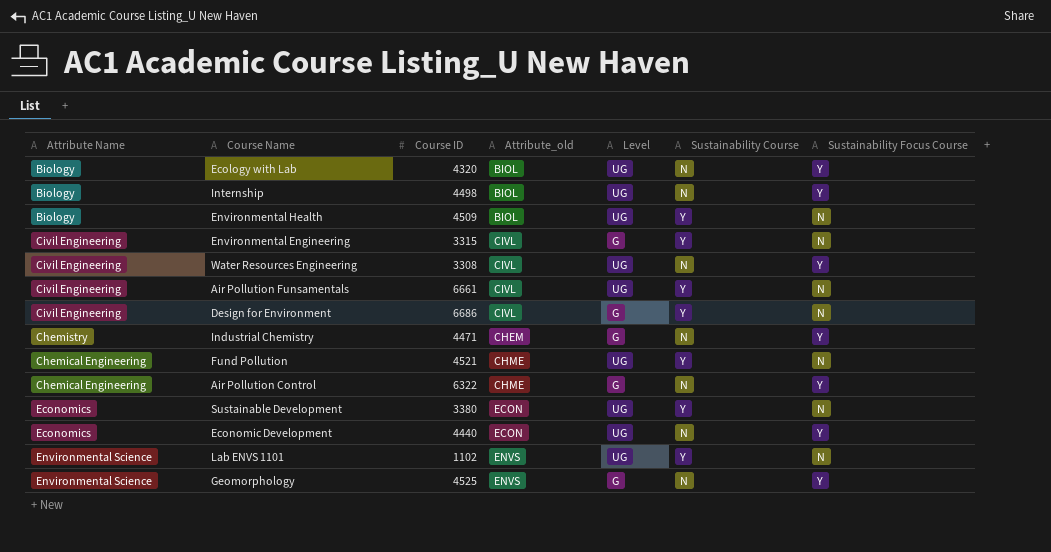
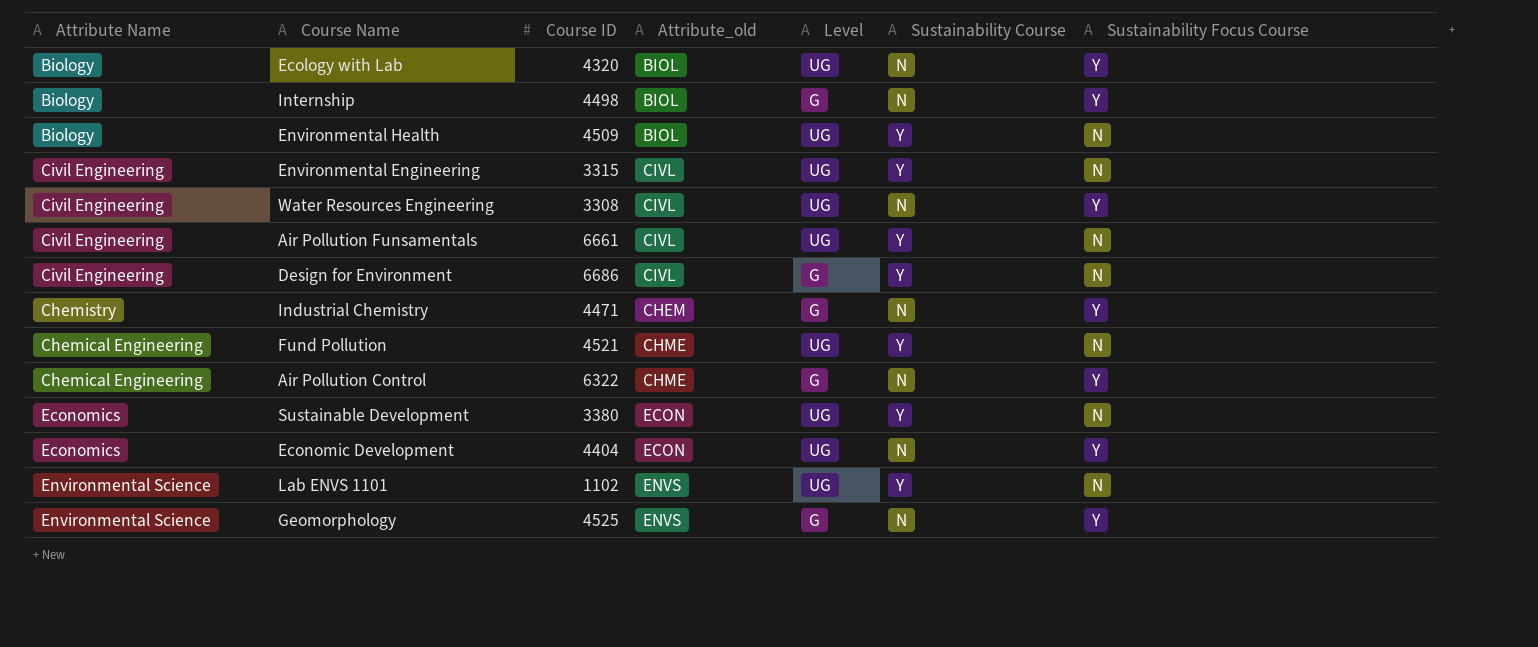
Internship | Level: UG -> G
Environmental Engineering | Level: G -> UG
Economic Development | Course ID: 4440 -> 4404

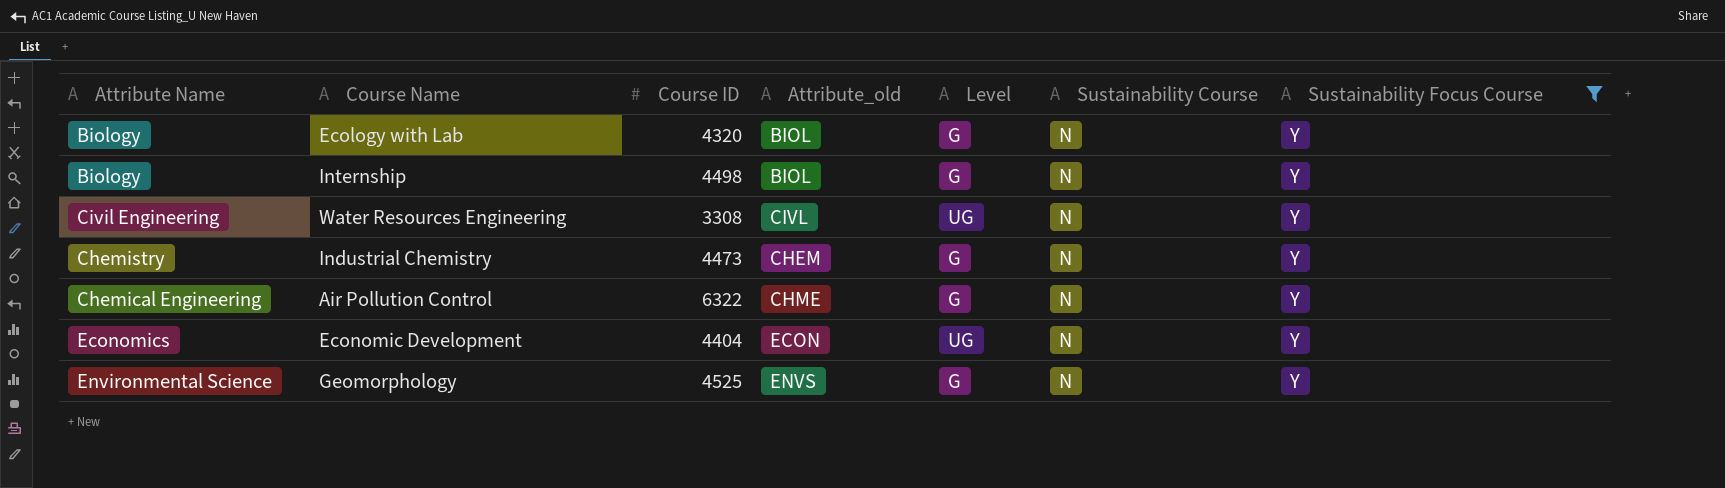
filter: none -> Sustainability Focus Course = Y
Ecology with Lab | Level: UG -> G
Industrial Chemistry | Course ID: 4471 -> 4473

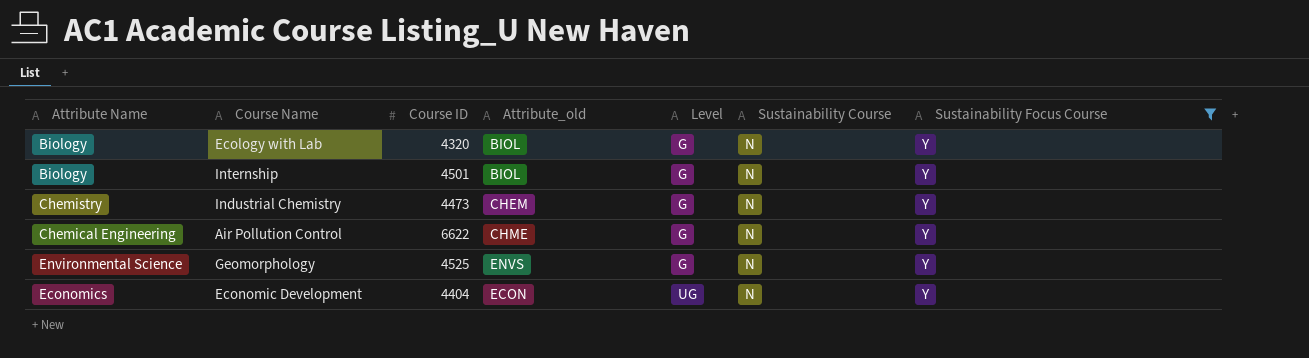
row order: none -> Level ascending
row Water Resources Engineering: Civil Engineering | 3308 | CIVL | UG | N | Y -> none
Internship | Course ID: 4498 -> 4501
Air Pollution Control | Course ID: 6322 -> 6622

